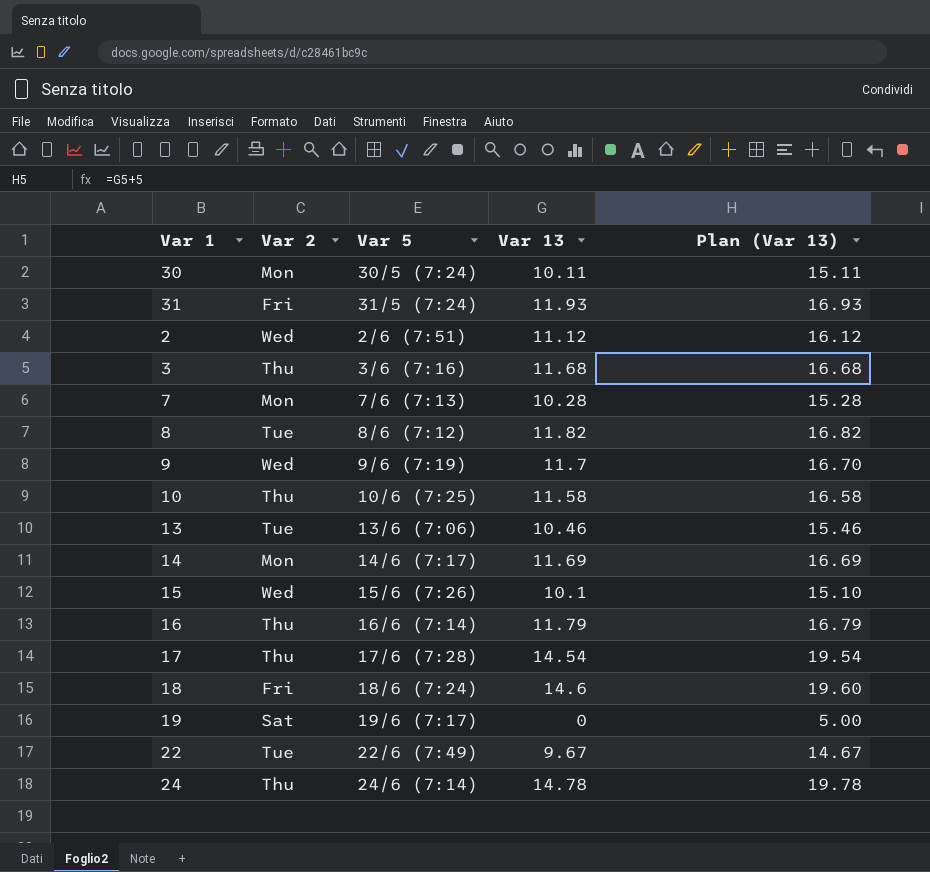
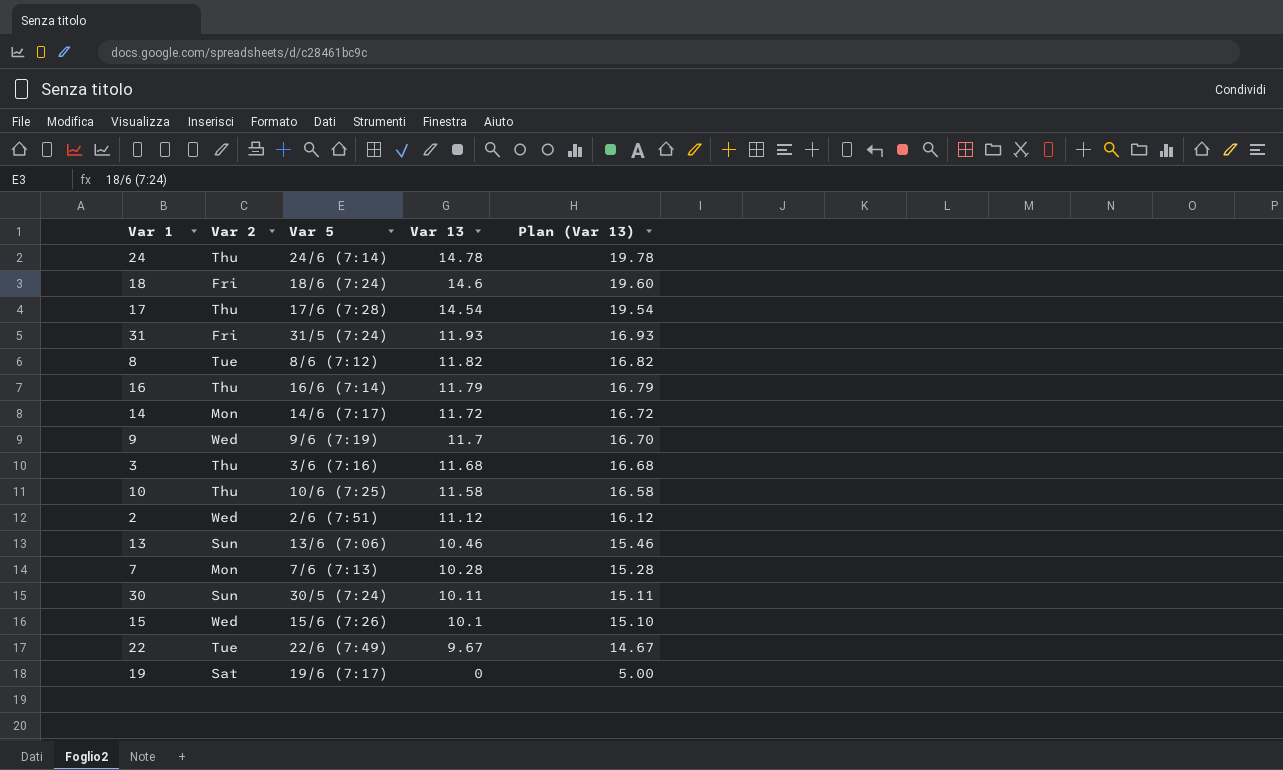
row order: none -> Var 13 descending
14 | Var 13: 11.69 -> 11.72
14 | Plan (Var 13): 16.69 -> 16.72
13 | Var 2: Tue -> Sun
30 | Var 2: Mon -> Sun

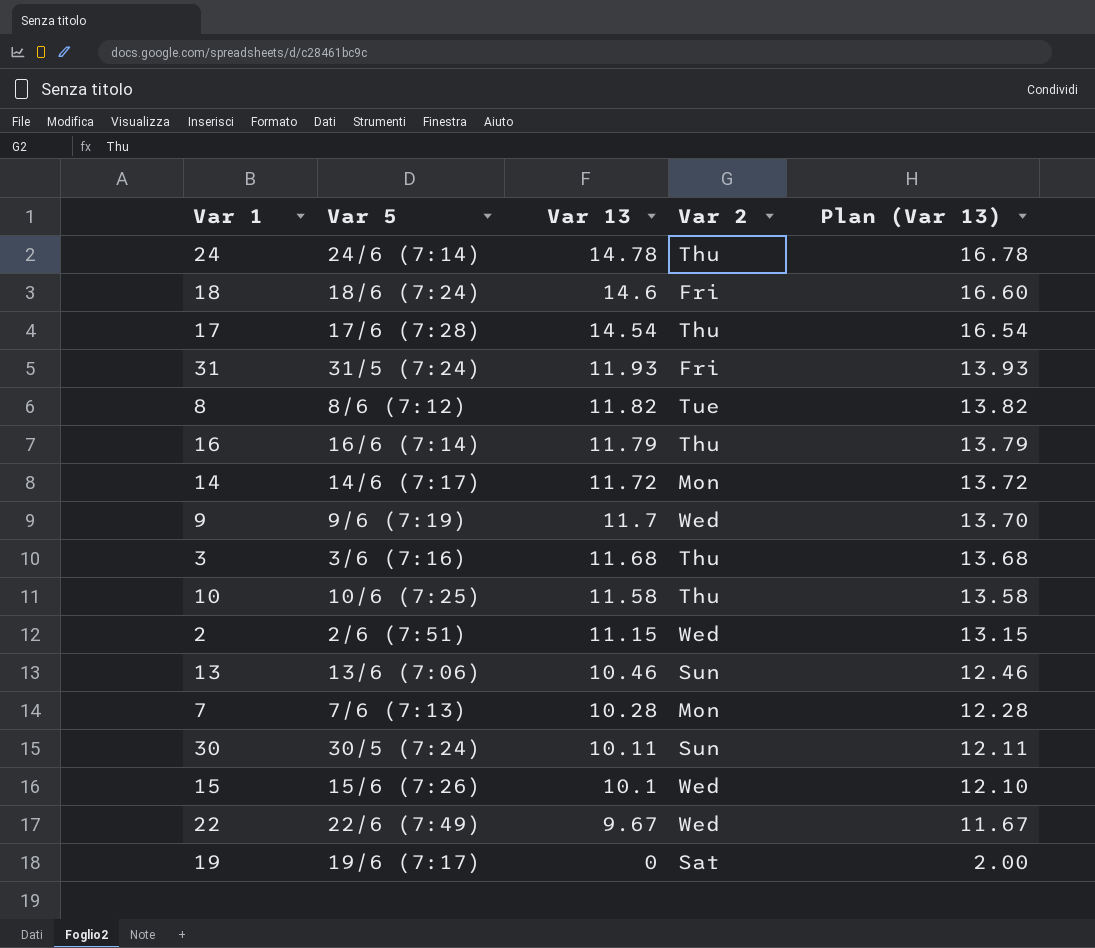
column Var 2 | position: 2 -> 4
column Plan (Var 13) | formula: [Var 13] + 5 -> [Var 13] + 2
2 | Var 13: 11.12 -> 11.15
22 | Var 2: Tue -> Wed

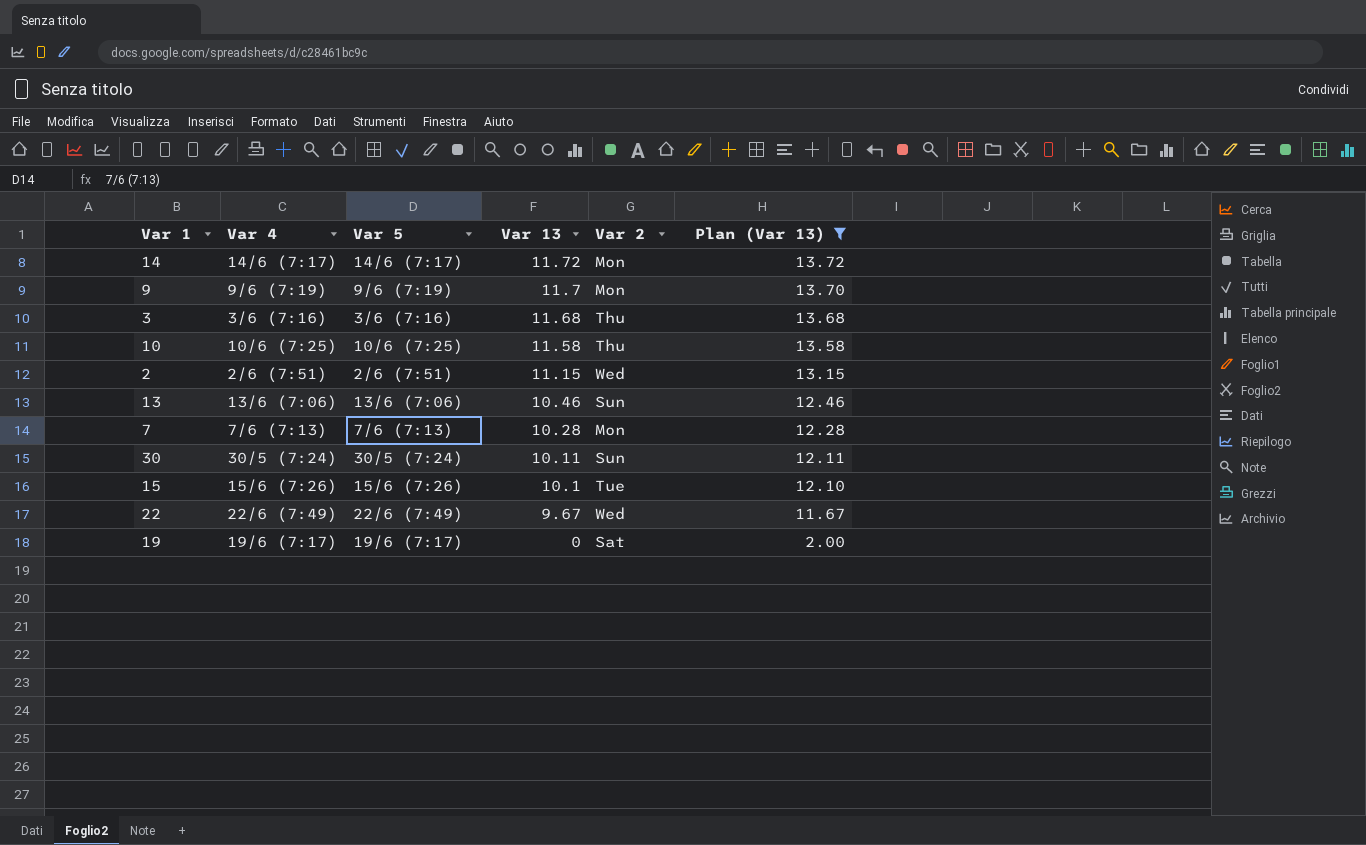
filter: none -> Plan (Var 13) <= 13.72
column Var 4 | position: none -> 2
9 | Var 2: Wed -> Mon
15 | Var 2: Wed -> Tue

